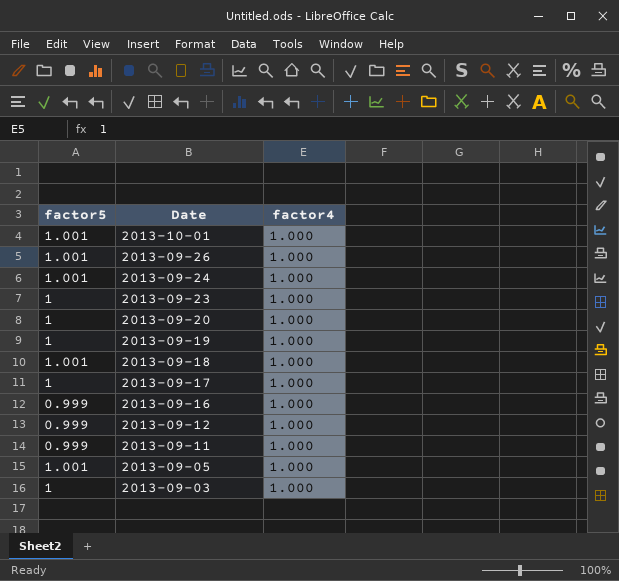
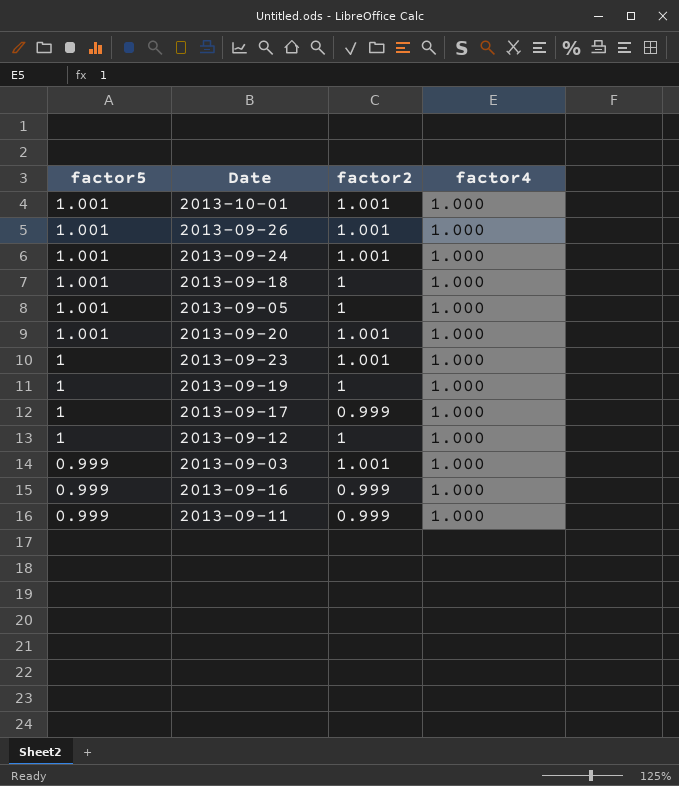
row order: Date descending -> factor5 descending
column factor2 | position: none -> 3
2013-09-20 | factor5: 1 -> 1.001
2013-09-12 | factor5: 0.999 -> 1
2013-09-03 | factor5: 1 -> 0.999

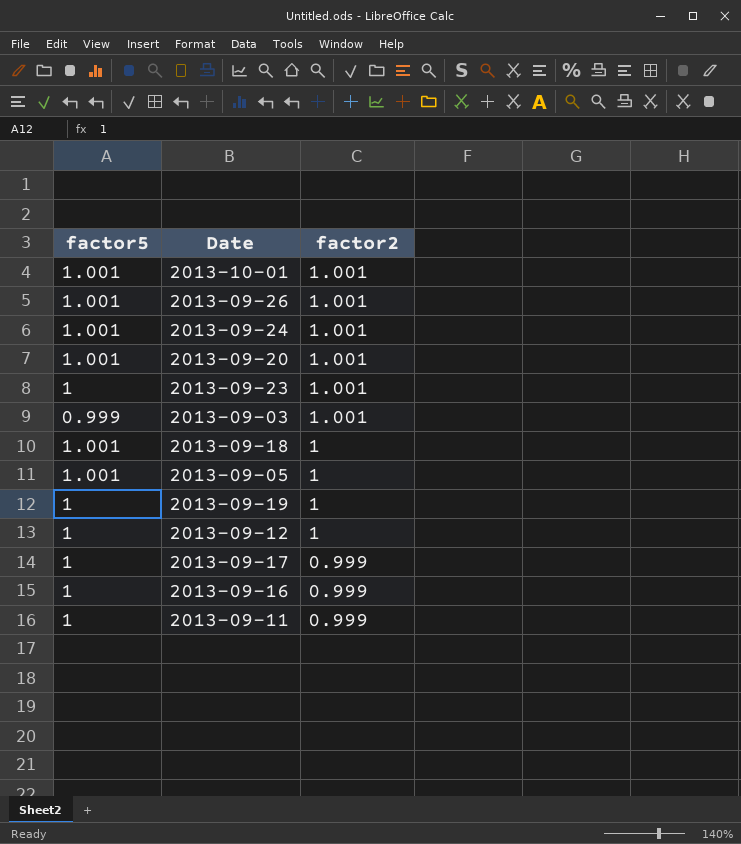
row order: factor5 descending -> factor2 descending
column factor4 | position: 4 -> none
2013-09-16 | factor5: 0.999 -> 1
2013-09-11 | factor5: 0.999 -> 1

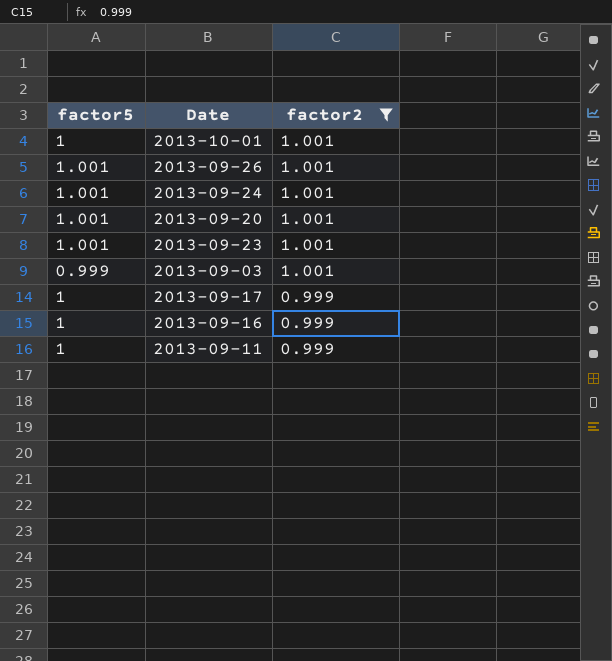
filter: none -> factor2 != 1
2013-10-01 | factor5: 1.001 -> 1
2013-09-23 | factor5: 1 -> 1.001

